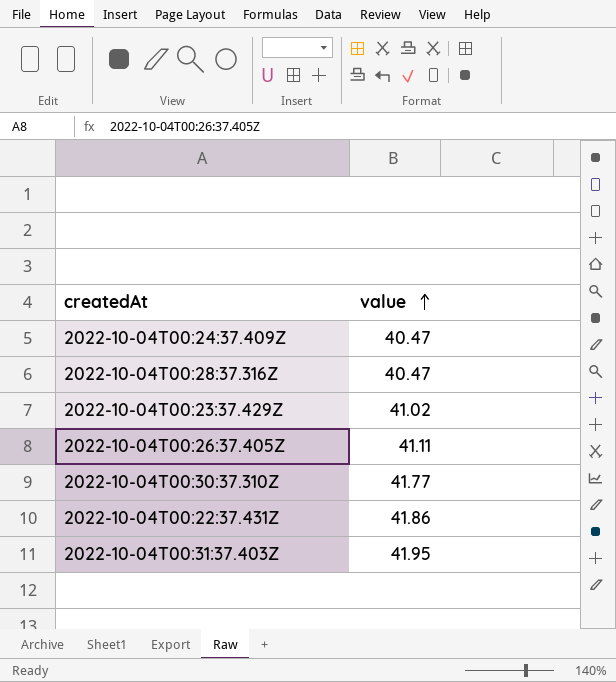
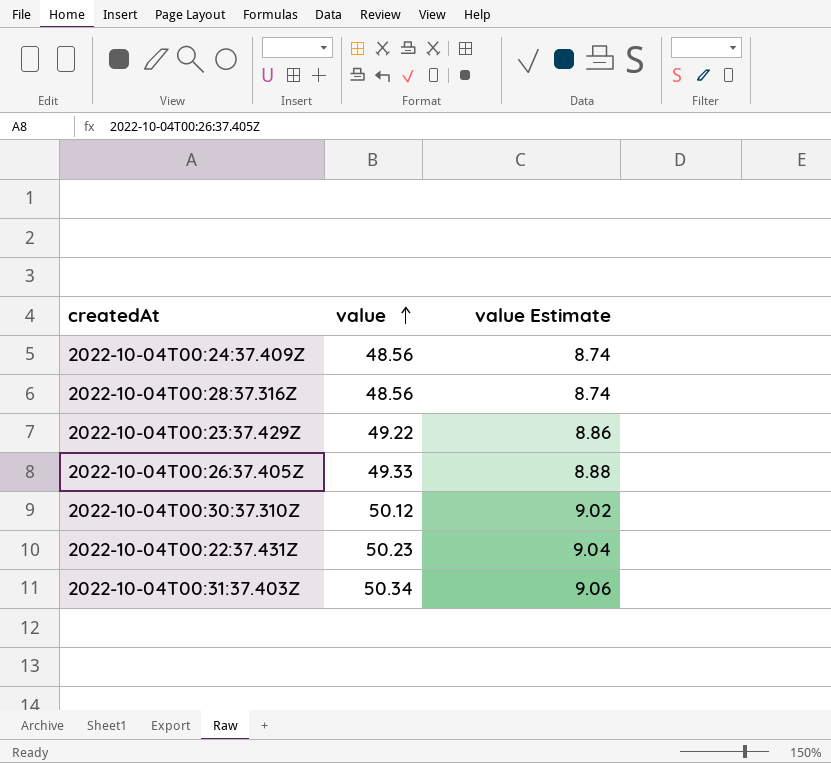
column value Estimate | formula: none -> [value] * 0.18
2022-10-04T00:24:37.409Z | value: 40.47 -> 48.56
2022-10-04T00:28:37.316Z | value: 40.47 -> 48.56
2022-10-04T00:23:37.429Z | value: 41.02 -> 49.22
2022-10-04T00:26:37.405Z | value: 41.11 -> 49.33
2022-10-04T00:30:37.310Z | value: 41.77 -> 50.12
2022-10-04T00:22:37.431Z | value: 41.86 -> 50.23
2022-10-04T00:31:37.403Z | value: 41.95 -> 50.34

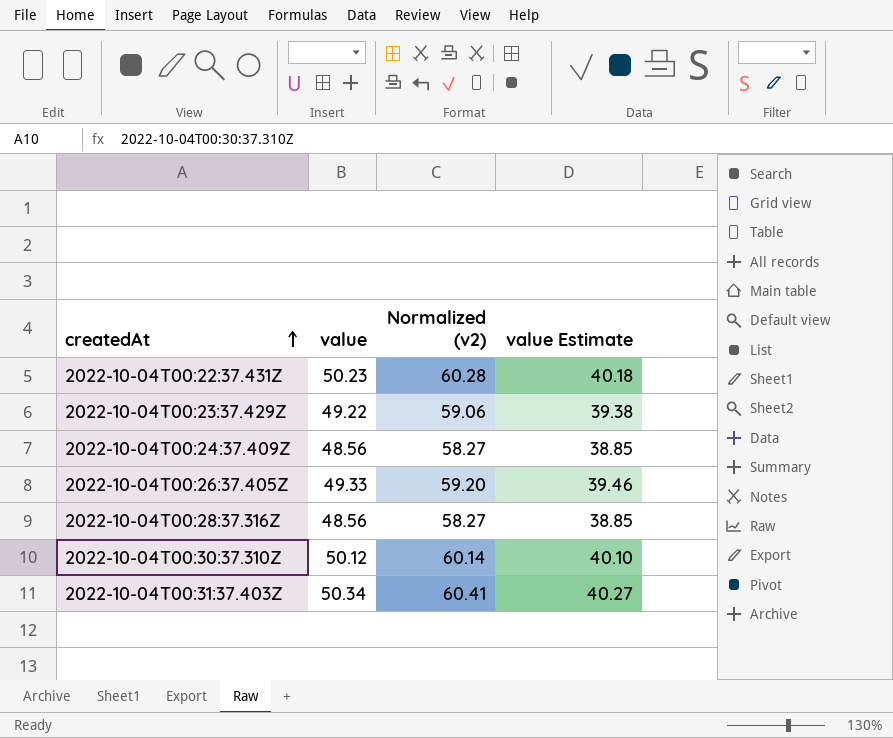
row order: value ascending -> createdAt ascending
column Normalized (v2) | formula: none -> [value] * 1.2
column value Estimate | formula: [value] * 0.18 -> [value] * 0.8

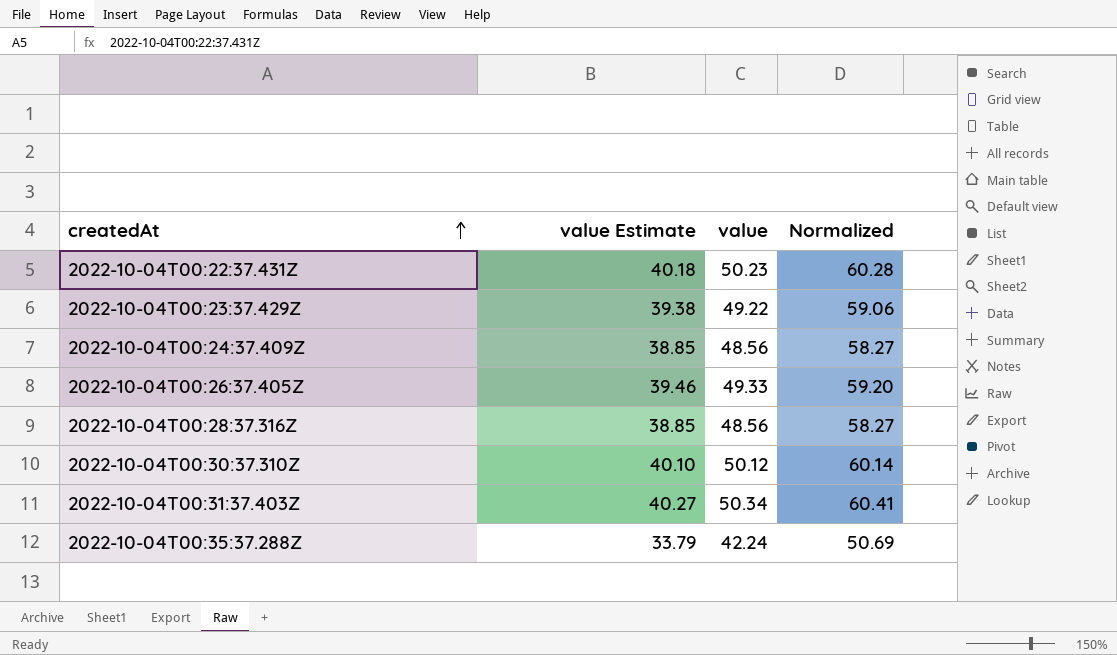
column value Estimate | position: 4 -> 2
column name: Normalized (v2) -> Normalized
row 2022-10-04T00:35:37.288Z: none -> 33.79 | 42.24 | 50.69

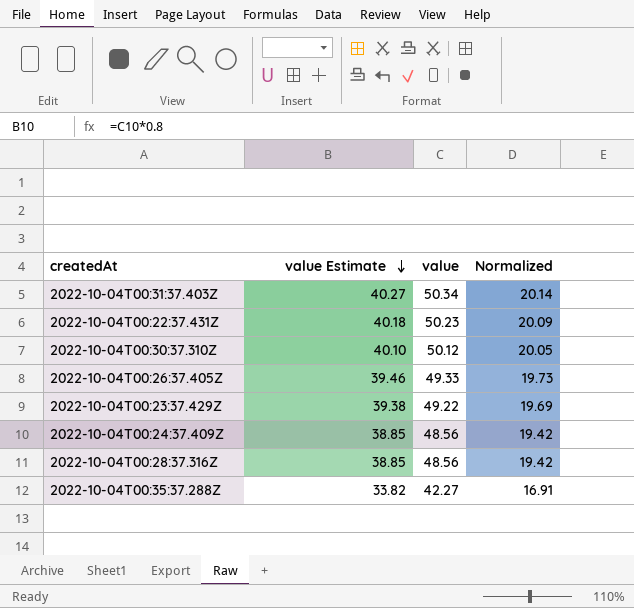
row order: createdAt ascending -> value Estimate descending
column Normalized | formula: [value] * 1.2 -> [value] * 0.4
2022-10-04T00:35:37.288Z | value Estimate: 33.79 -> 33.82
2022-10-04T00:35:37.288Z | value: 42.24 -> 42.27

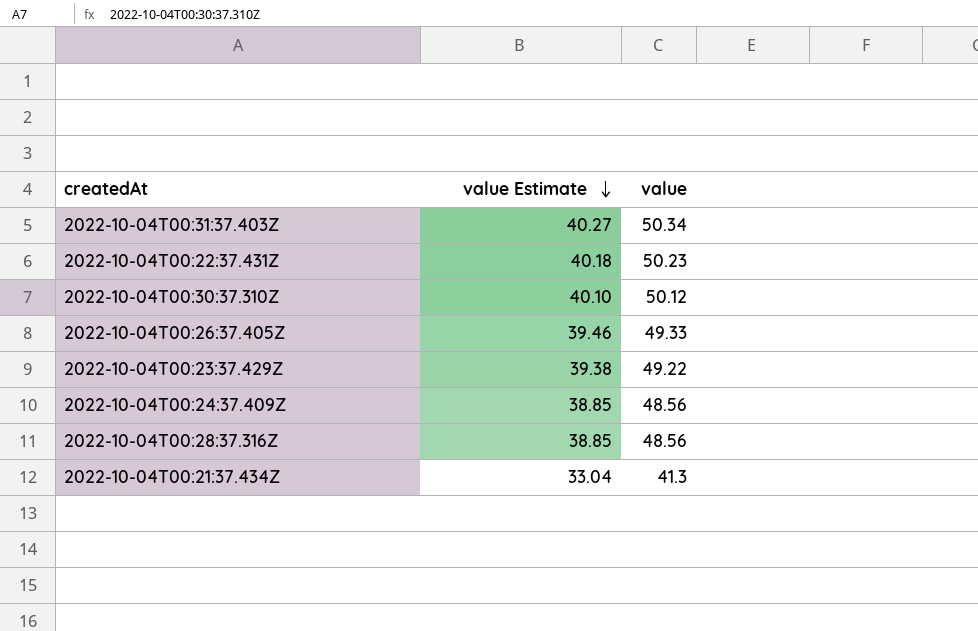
column Normalized | formula: [value] * 0.4 -> none
row 2022-10-04T00:35:37.288Z: 33.82 | 42.27 | 16.91 -> none
row 2022-10-04T00:21:37.434Z: none -> 33.04 | 41.3

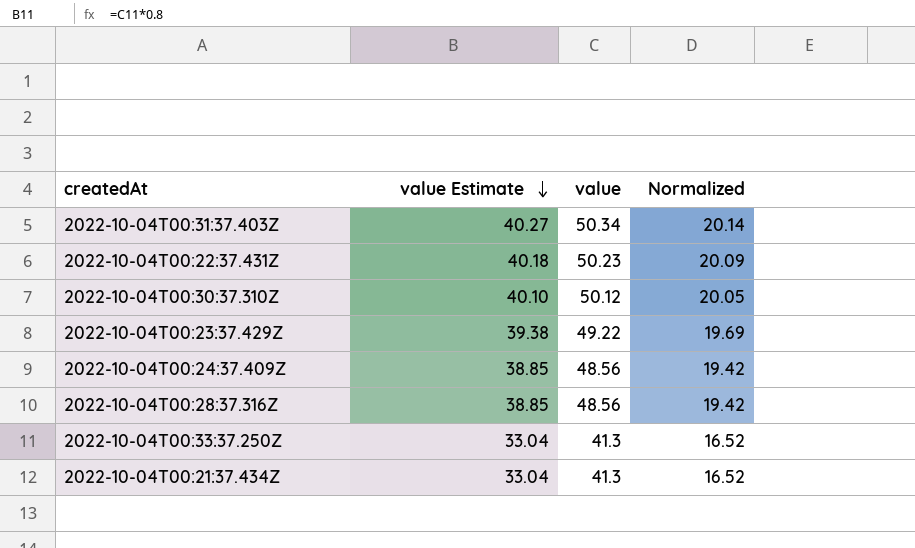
column Normalized | formula: none -> [value] * 0.4
row 2022-10-04T00:26:37.405Z: 39.46 | 49.33 -> none
row 2022-10-04T00:33:37.250Z: none -> 33.04 | 41.3 | 16.52

